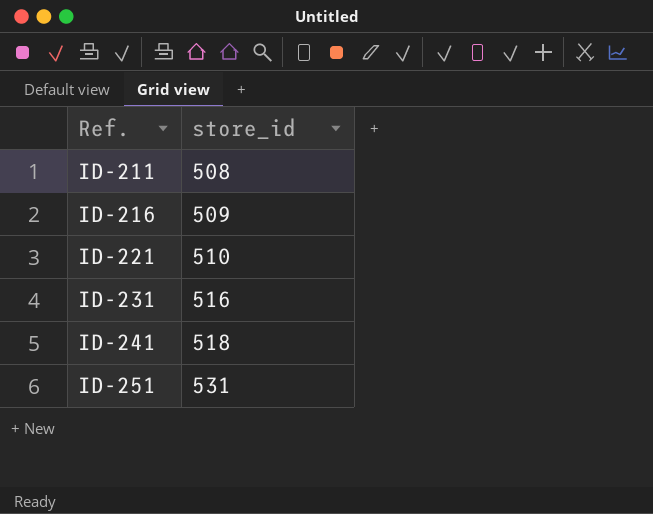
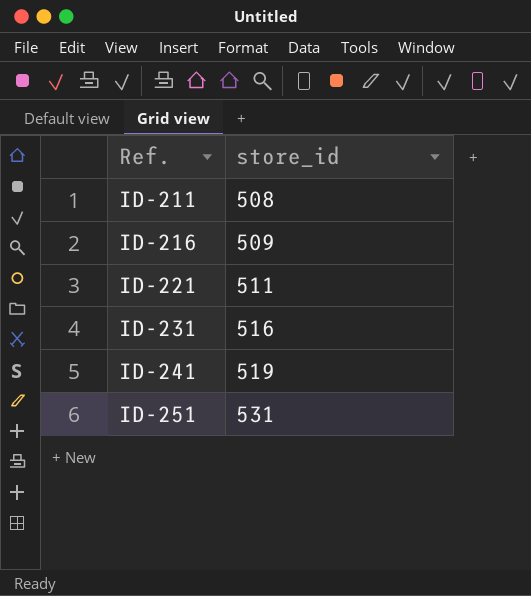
ID-221 | store_id: 510 -> 511
ID-241 | store_id: 518 -> 519

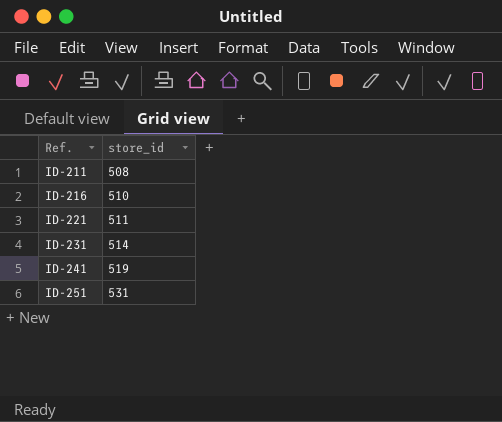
ID-216 | store_id: 509 -> 510
ID-231 | store_id: 516 -> 514

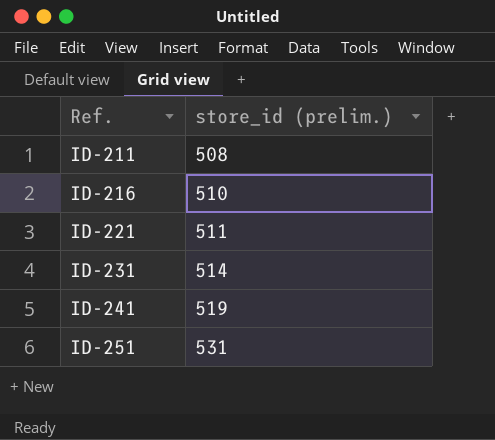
column name: store_id -> store_id (prelim.)

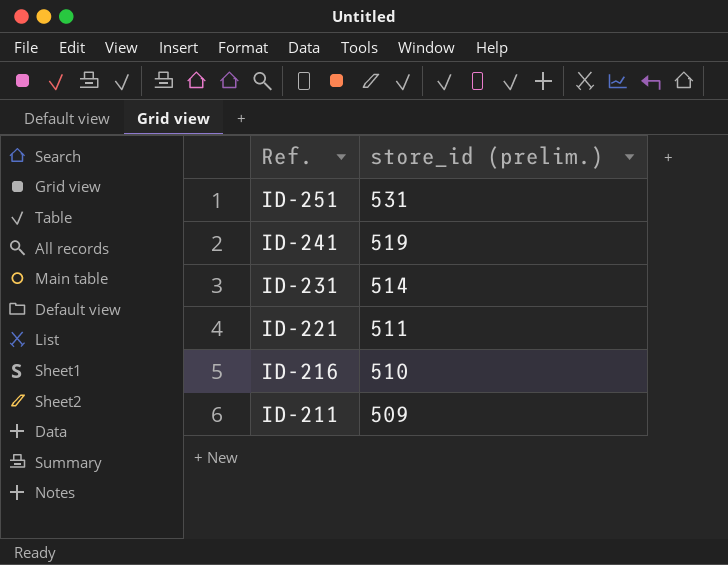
row order: Ref. ascending -> Ref. descending
ID-211 | store_id (prelim.): 508 -> 509

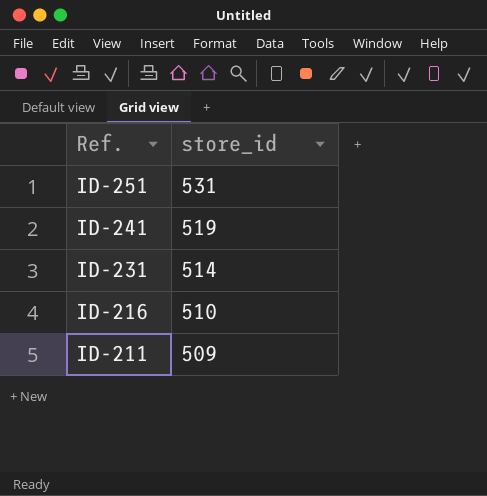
column name: store_id (prelim.) -> store_id
row ID-221: 511 -> none

